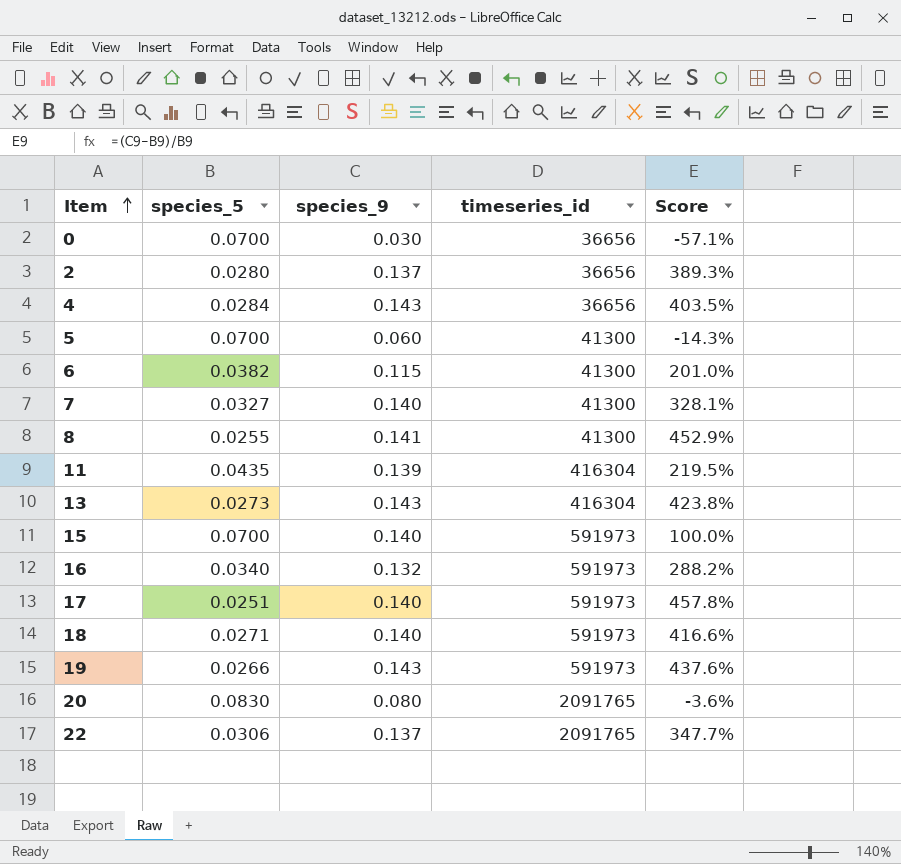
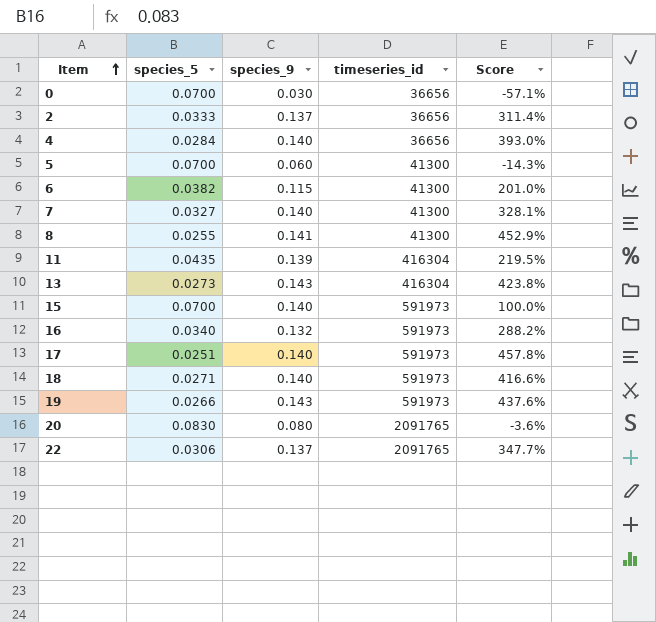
2 | species_5: 0.0280 -> 0.0333
2 | Score: 389.3% -> 311.4%
4 | species_9: 0.143 -> 0.140
4 | Score: 403.5% -> 393.0%

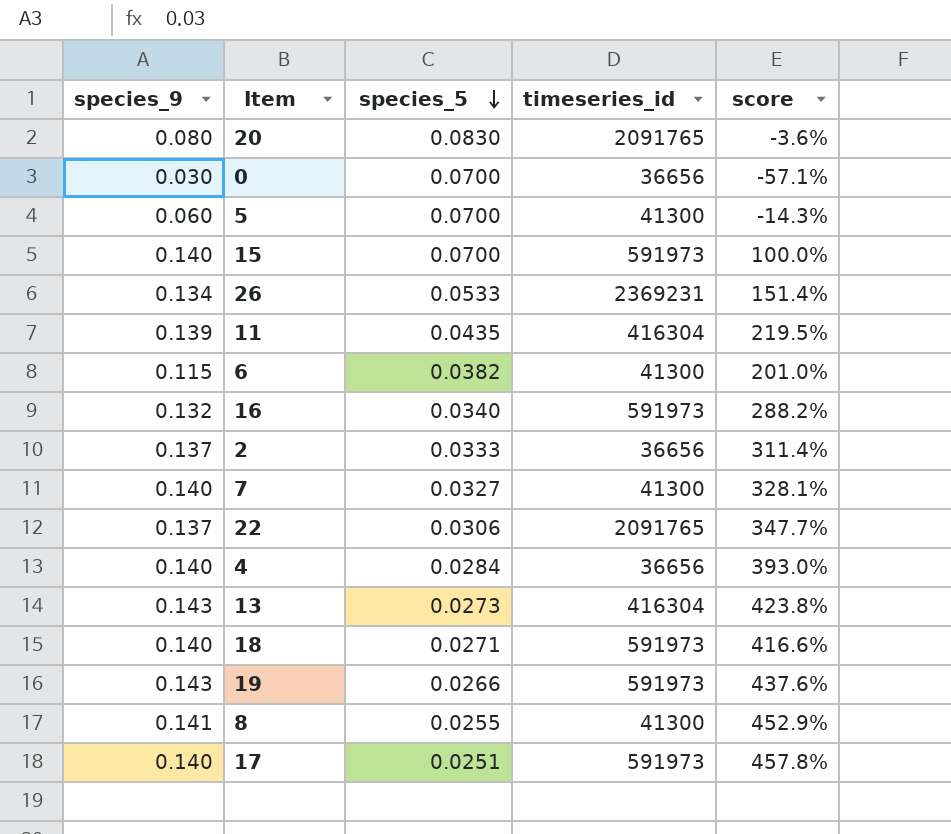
row order: Item ascending -> species_5 descending
column species_9 | position: 3 -> 1
column name: Score -> score
row 26: none -> 0.134 | 0.0533 | 2369231 | 151.4%

